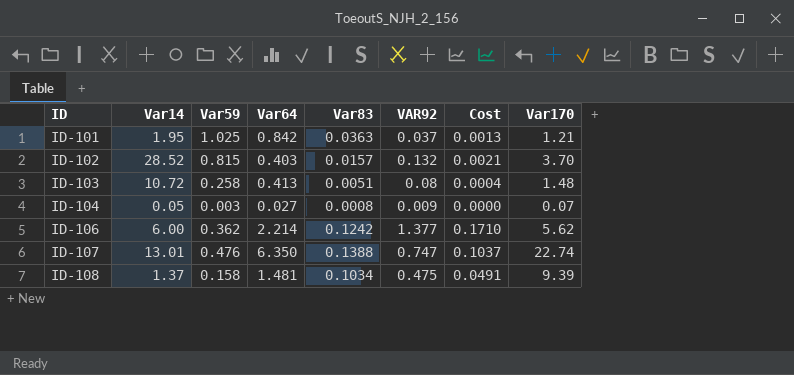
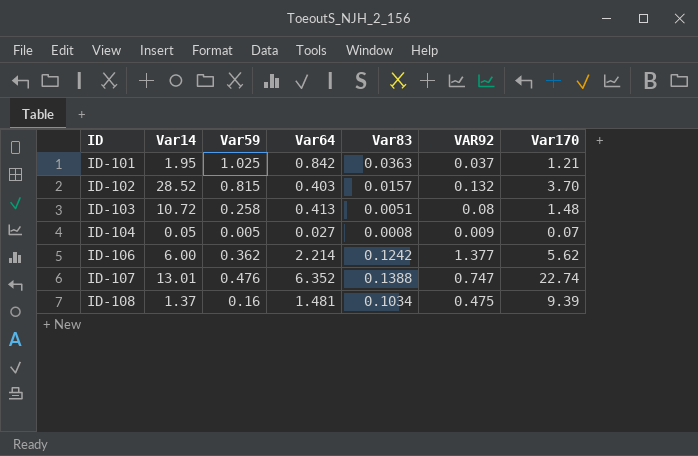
column Cost | formula: [Var83] * [VAR92] -> none
ID-104 | Var59: 0.003 -> 0.005
ID-107 | Var64: 6.350 -> 6.352
ID-108 | Var59: 0.158 -> 0.16

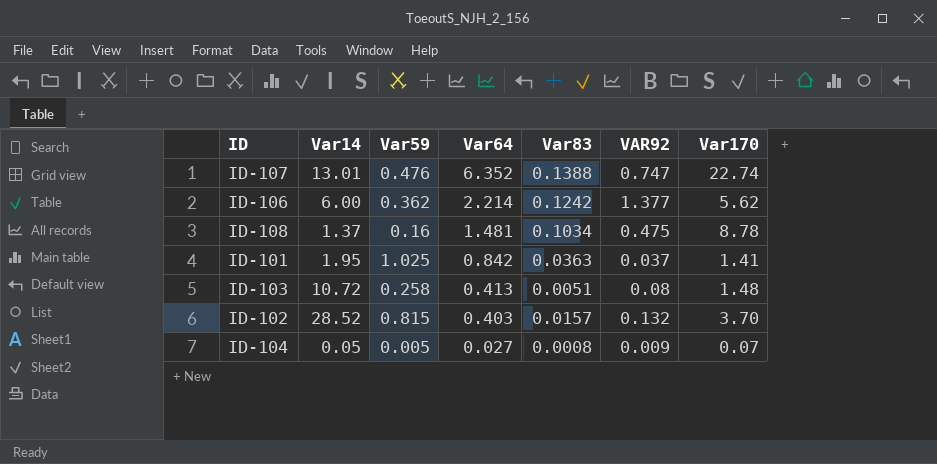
row order: ID ascending -> Var64 descending
ID-108 | Var170: 9.39 -> 8.78
ID-101 | Var170: 1.21 -> 1.41

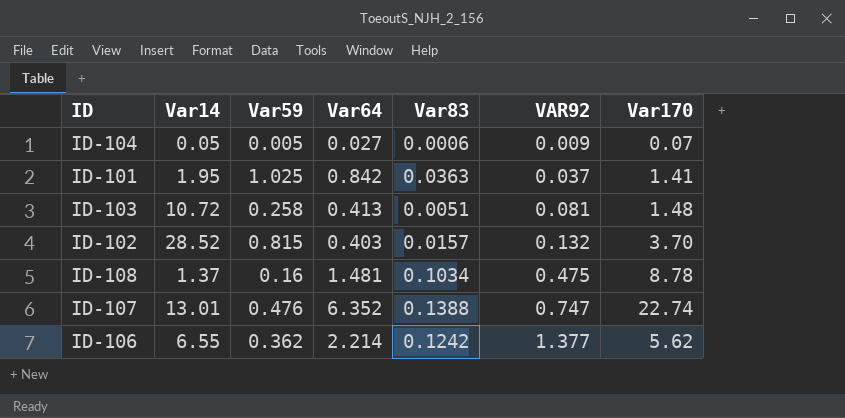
row order: Var64 descending -> VAR92 ascending
ID-104 | Var83: 0.0008 -> 0.0006
ID-103 | VAR92: 0.08 -> 0.081
ID-106 | Var14: 6.00 -> 6.55

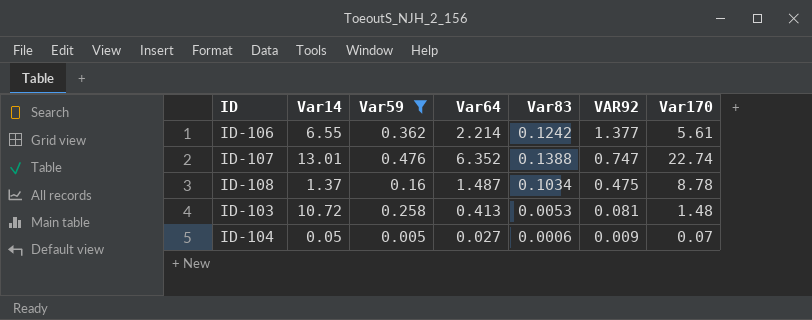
filter: none -> Var59 <= 0.476
row order: VAR92 ascending -> VAR92 descending
ID-106 | Var170: 5.62 -> 5.61
ID-108 | Var64: 1.481 -> 1.487
ID-103 | Var83: 0.0051 -> 0.0053

